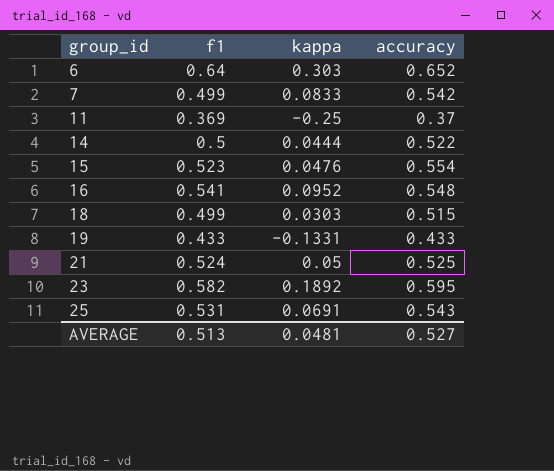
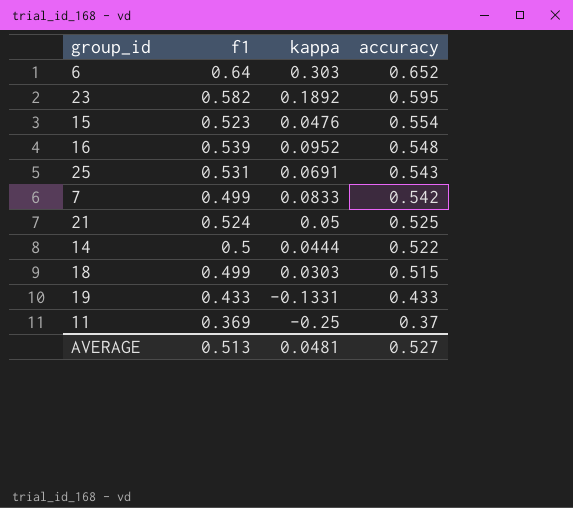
row order: group_id ascending -> accuracy descending
16 | f1: 0.541 -> 0.539

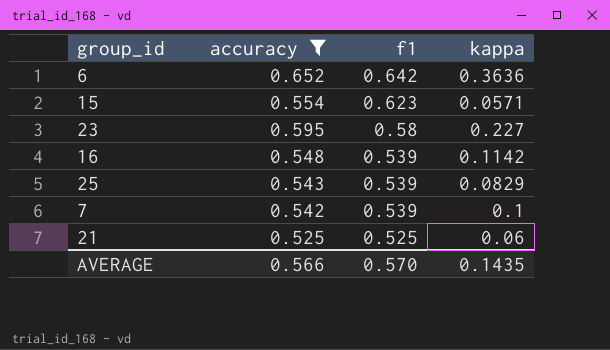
filter: none -> accuracy >= 0.525
row order: accuracy descending -> f1 descending
column accuracy | position: 4 -> 2
6 | f1: 0.64 -> 0.642
6 | kappa: 0.303 -> 0.3636
15 | f1: 0.523 -> 0.623
15 | kappa: 0.0476 -> 0.0571
23 | f1: 0.582 -> 0.58
23 | kappa: 0.1892 -> 0.227
16 | kappa: 0.0952 -> 0.1142
25 | f1: 0.531 -> 0.539
25 | kappa: 0.0691 -> 0.0829
7 | f1: 0.499 -> 0.539
7 | kappa: 0.0833 -> 0.1
21 | f1: 0.524 -> 0.525
21 | kappa: 0.05 -> 0.06
AVERAGE | accuracy: 0.527 -> 0.566
AVERAGE | f1: 0.513 -> 0.570
AVERAGE | kappa: 0.0481 -> 0.1435

